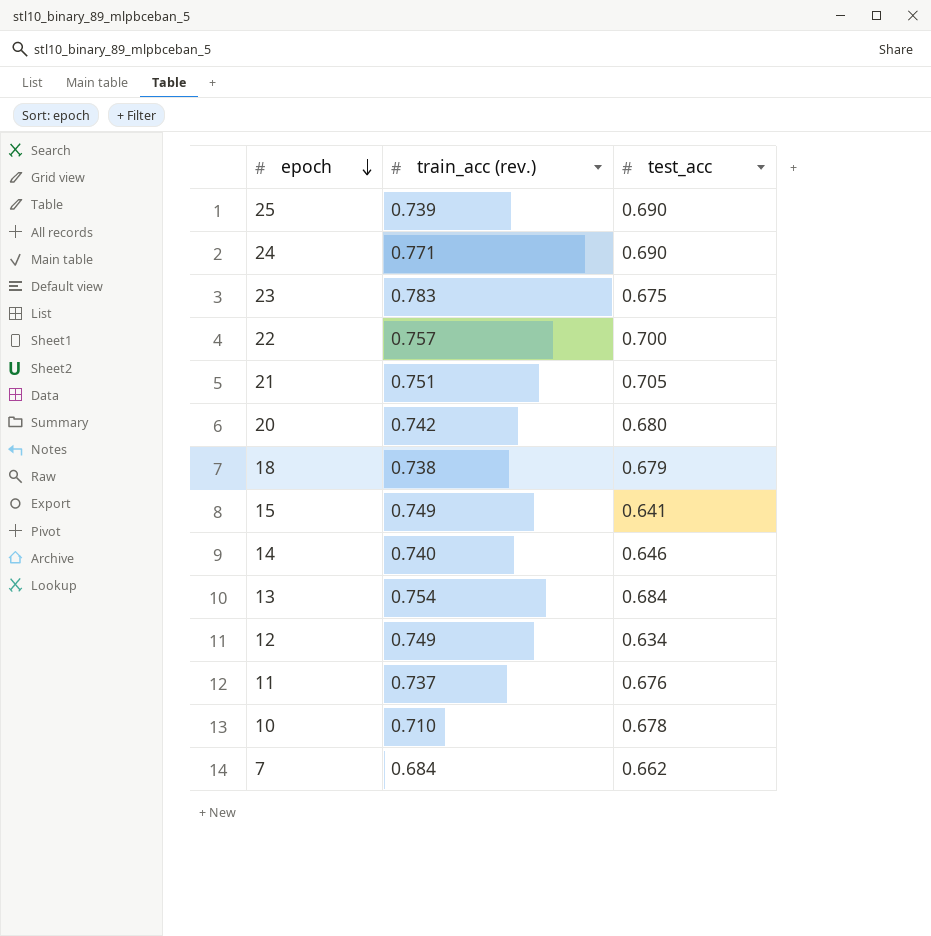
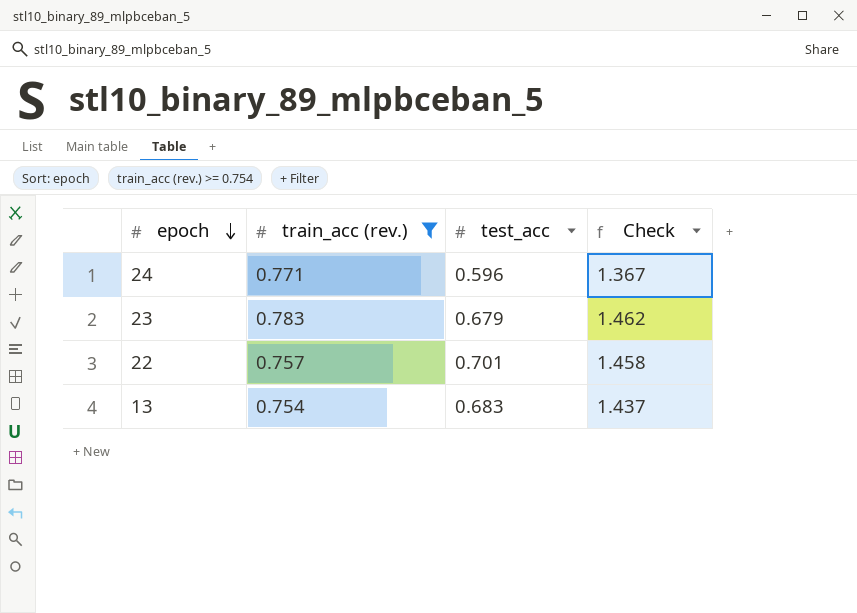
filter: none -> train_acc (rev.) >= 0.754
column Check | formula: none -> [train_acc (rev.)] + [test_acc]
24 | test_acc: 0.690 -> 0.596
23 | test_acc: 0.675 -> 0.679
22 | test_acc: 0.700 -> 0.701
13 | test_acc: 0.684 -> 0.683

